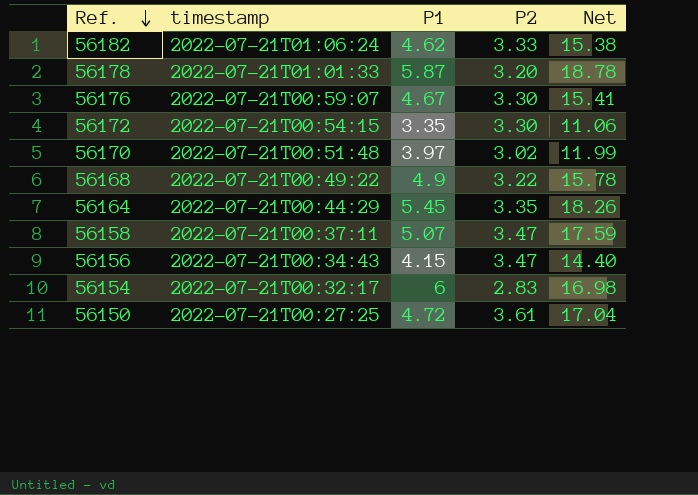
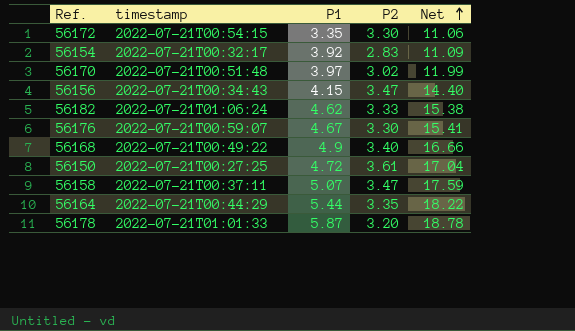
row order: Ref. descending -> Net ascending
56154 | P1: 6 -> 3.92
56154 | Net: 16.98 -> 11.09
56168 | P2: 3.22 -> 3.40
56168 | Net: 15.78 -> 16.66
56164 | P1: 5.45 -> 5.44
56164 | Net: 18.26 -> 18.22

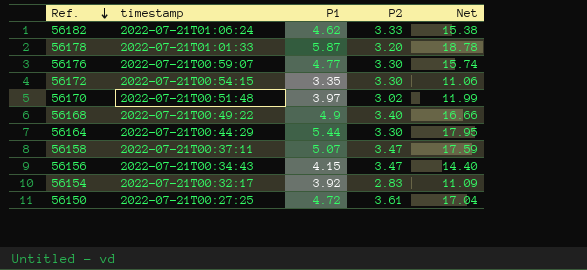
row order: Net ascending -> Ref. descending
56176 | P1: 4.67 -> 4.77
56176 | Net: 15.41 -> 15.74
56164 | P2: 3.35 -> 3.30
56164 | Net: 18.22 -> 17.95

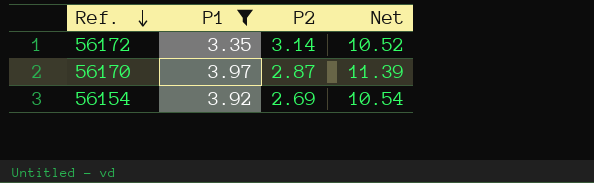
filter: none -> P1 <= 3.97
column timestamp | position: 2 -> none
56172 | P2: 3.30 -> 3.14
56172 | Net: 11.06 -> 10.52
56170 | P2: 3.02 -> 2.87
56170 | Net: 11.99 -> 11.39
56154 | P2: 2.83 -> 2.69
56154 | Net: 11.09 -> 10.54

